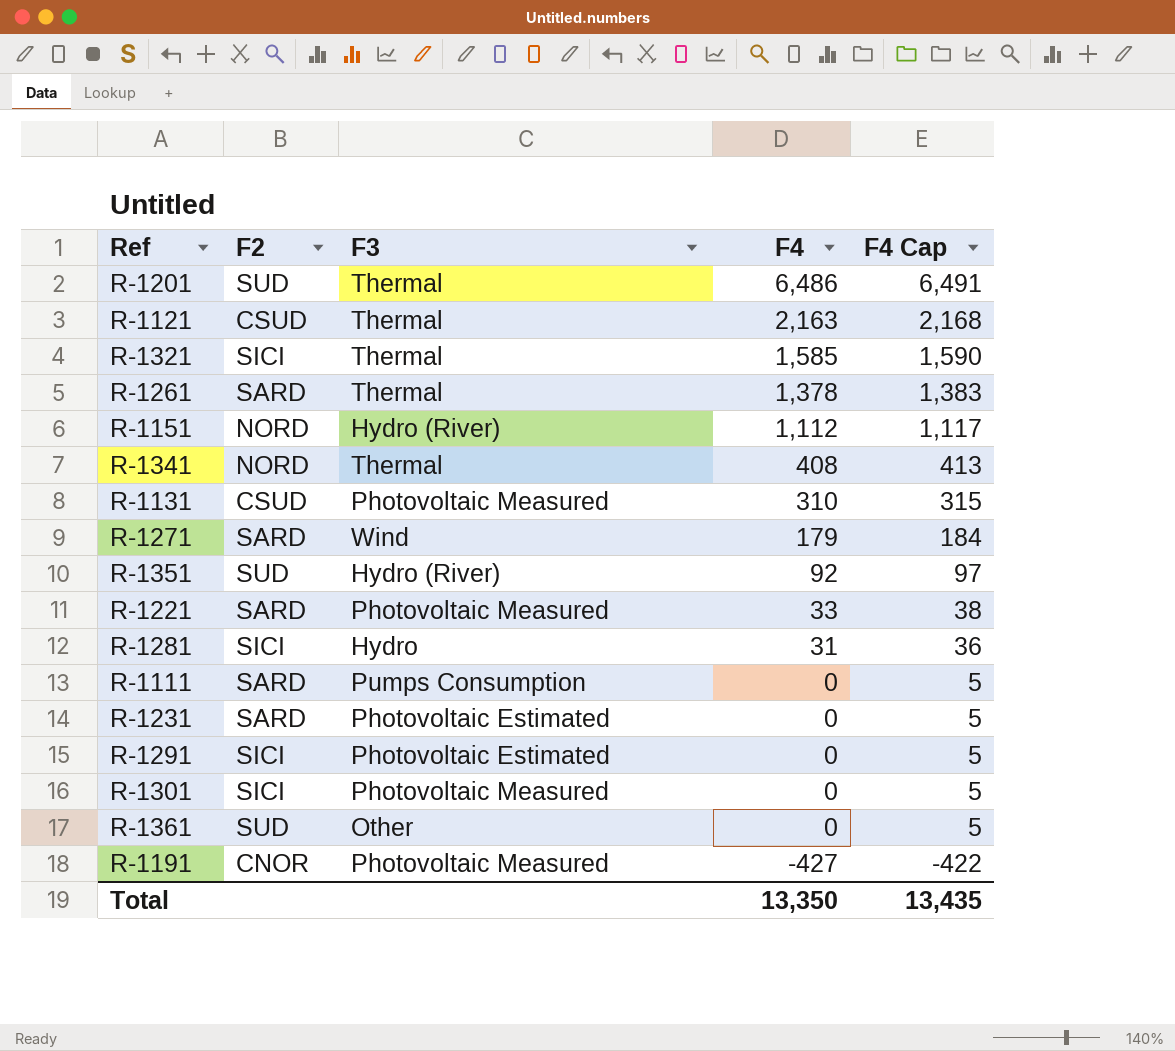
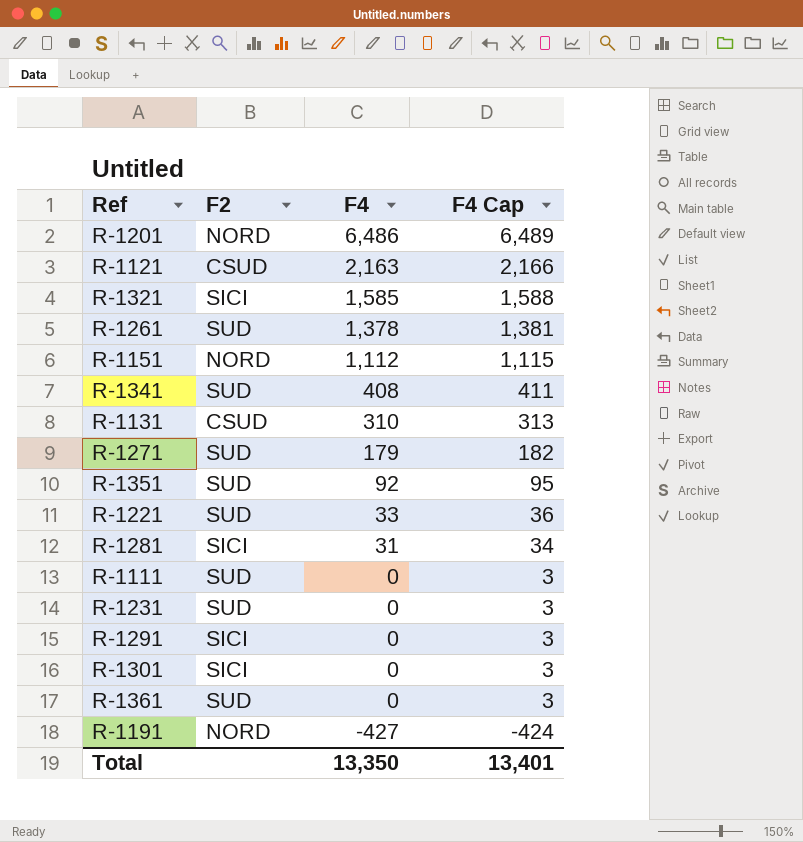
column F3 | position: 3 -> none
column F4 Cap | formula: [F4] + 5 -> [F4] + 3
R-1201 | F2: SUD -> NORD
R-1261 | F2: SARD -> SUD
R-1341 | F2: NORD -> SUD
R-1271 | F2: SARD -> SUD
R-1221 | F2: SARD -> SUD
R-1111 | F2: SARD -> SUD
R-1231 | F2: SARD -> SUD
R-1191 | F2: CNOR -> NORD
Total | F4 Cap: 13,435 -> 13,401

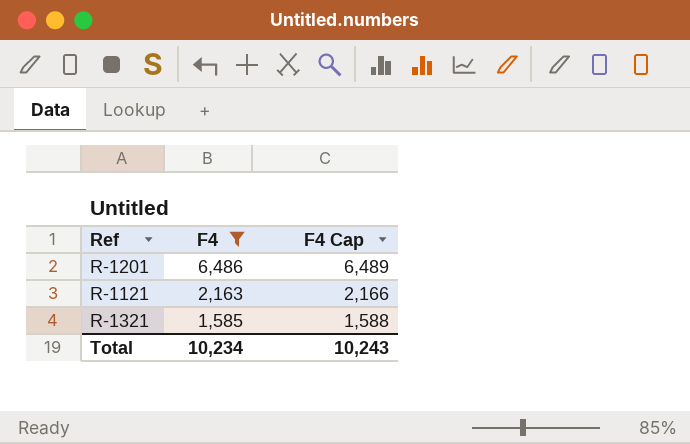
filter: none -> F4 >= 1,585
column F2 | position: 2 -> none
Total | F4: 13,350 -> 10,234
Total | F4 Cap: 13,401 -> 10,243

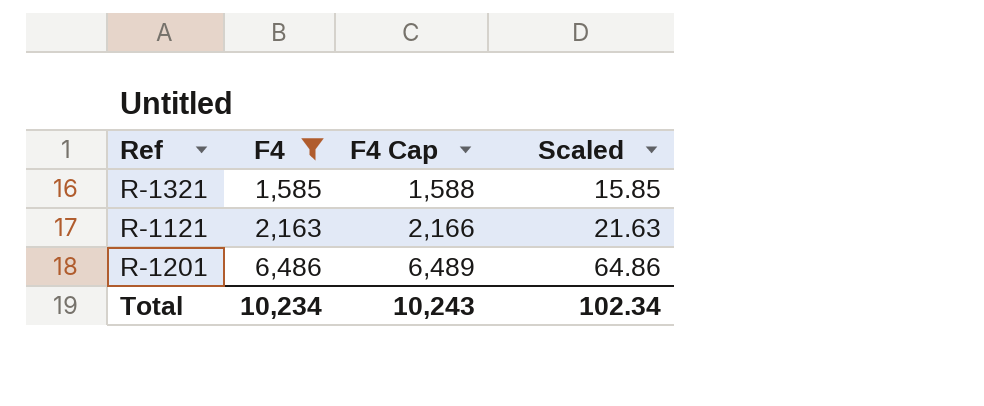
row order: F4 descending -> F4 ascending
column Scaled | formula: none -> [F4] * 0.01

